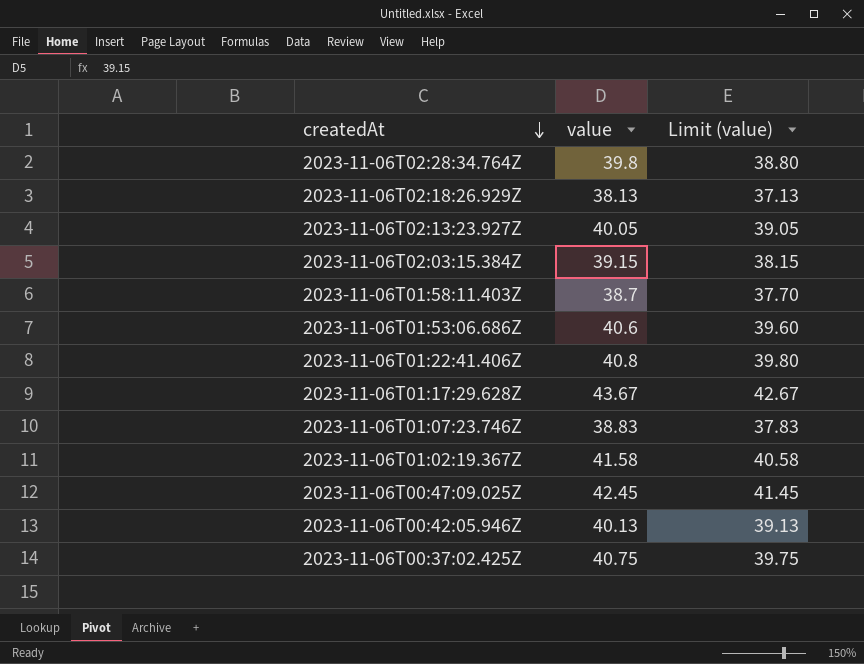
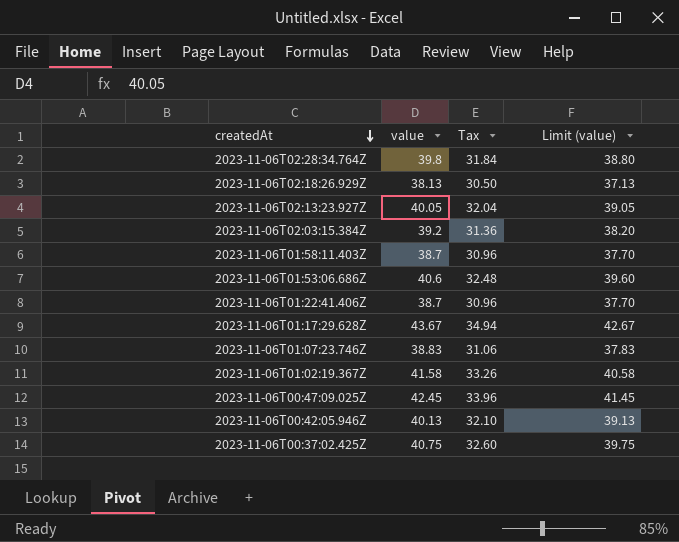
column Tax | formula: none -> [value] * 0.8
2023-11-06T02:03:15.384Z | value: 39.15 -> 39.2
2023-11-06T02:03:15.384Z | Limit (value): 38.15 -> 38.20
2023-11-06T01:22:41.406Z | value: 40.8 -> 38.7
2023-11-06T01:22:41.406Z | Limit (value): 39.80 -> 37.70

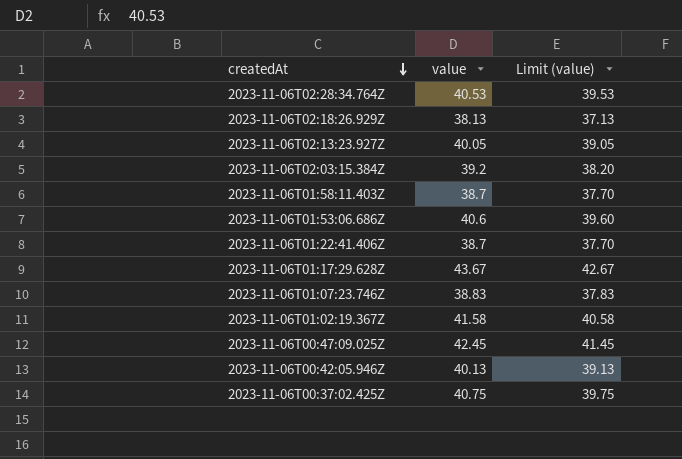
column Tax | formula: [value] * 0.8 -> none
2023-11-06T02:28:34.764Z | value: 39.8 -> 40.53
2023-11-06T02:28:34.764Z | Limit (value): 38.80 -> 39.53

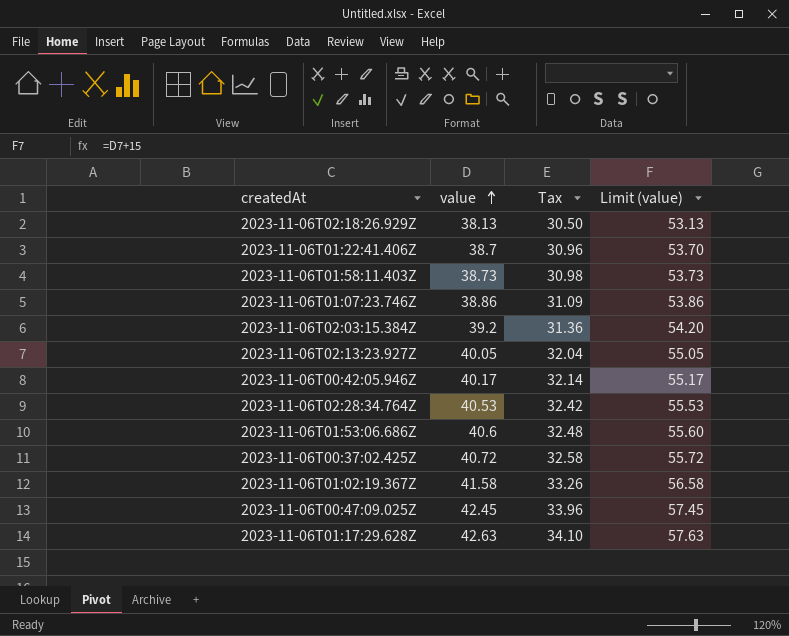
row order: createdAt descending -> value ascending
column Tax | formula: none -> [value] * 0.8
column Limit (value) | formula: [value] - 1 -> [value] + 15
2023-11-06T01:58:11.403Z | value: 38.7 -> 38.73
2023-11-06T01:07:23.746Z | value: 38.83 -> 38.86
2023-11-06T00:42:05.946Z | value: 40.13 -> 40.17
2023-11-06T00:37:02.425Z | value: 40.75 -> 40.72
2023-11-06T01:17:29.628Z | value: 43.67 -> 42.63

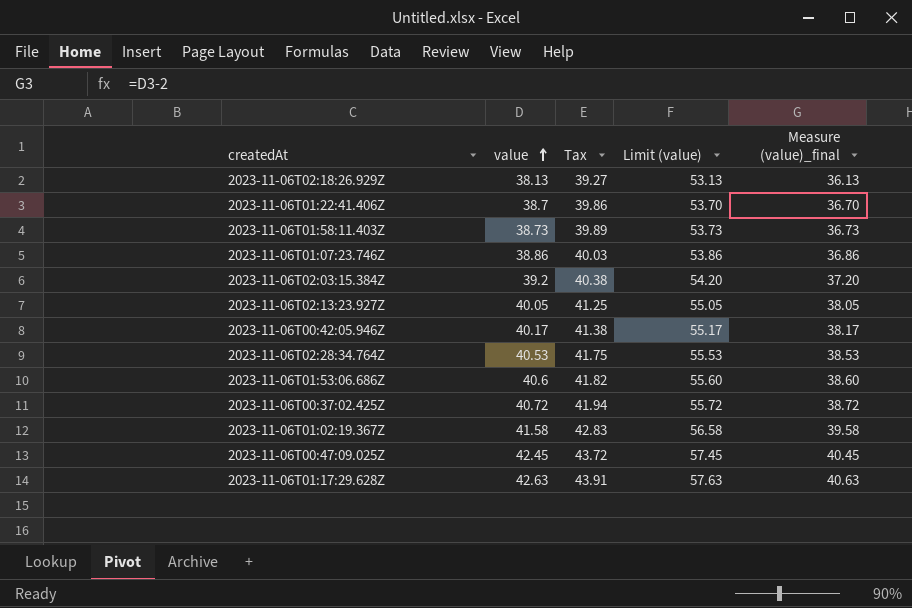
column Tax | formula: [value] * 0.8 -> [value] * 1.03
column Measure (value)_final | formula: none -> [value] - 2

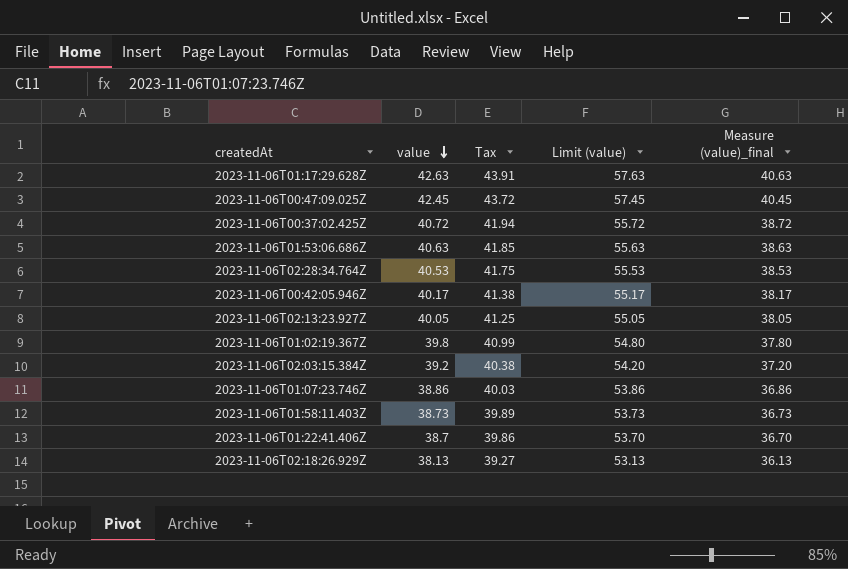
row order: value ascending -> value descending
2023-11-06T01:53:06.686Z | value: 40.6 -> 40.63
2023-11-06T01:53:06.686Z | Tax: 41.82 -> 41.85
2023-11-06T01:53:06.686Z | Limit (value): 55.60 -> 55.63
2023-11-06T01:53:06.686Z | Measure (value)_final: 38.60 -> 38.63
2023-11-06T01:02:19.367Z | value: 41.58 -> 39.8
2023-11-06T01:02:19.367Z | Tax: 42.83 -> 40.99
2023-11-06T01:02:19.367Z | Limit (value): 56.58 -> 54.80
2023-11-06T01:02:19.367Z | Measure (value)_final: 39.58 -> 37.80

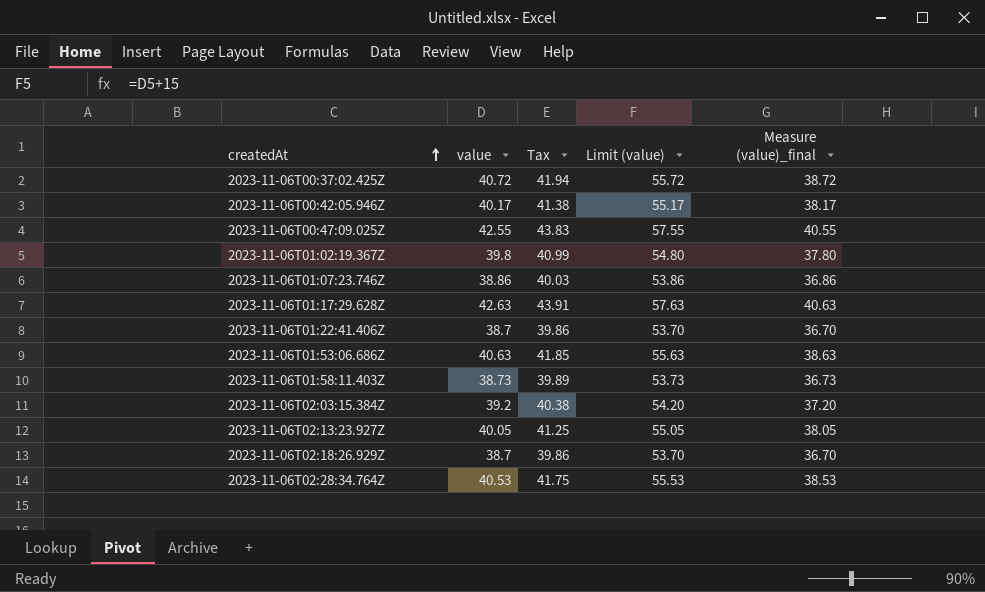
row order: value descending -> createdAt ascending
2023-11-06T00:47:09.025Z | value: 42.45 -> 42.55
2023-11-06T00:47:09.025Z | Tax: 43.72 -> 43.83
2023-11-06T00:47:09.025Z | Limit (value): 57.45 -> 57.55
2023-11-06T00:47:09.025Z | Measure (value)_final: 40.45 -> 40.55
2023-11-06T02:18:26.929Z | value: 38.13 -> 38.7
2023-11-06T02:18:26.929Z | Tax: 39.27 -> 39.86
2023-11-06T02:18:26.929Z | Limit (value): 53.13 -> 53.70
2023-11-06T02:18:26.929Z | Measure (value)_final: 36.13 -> 36.70

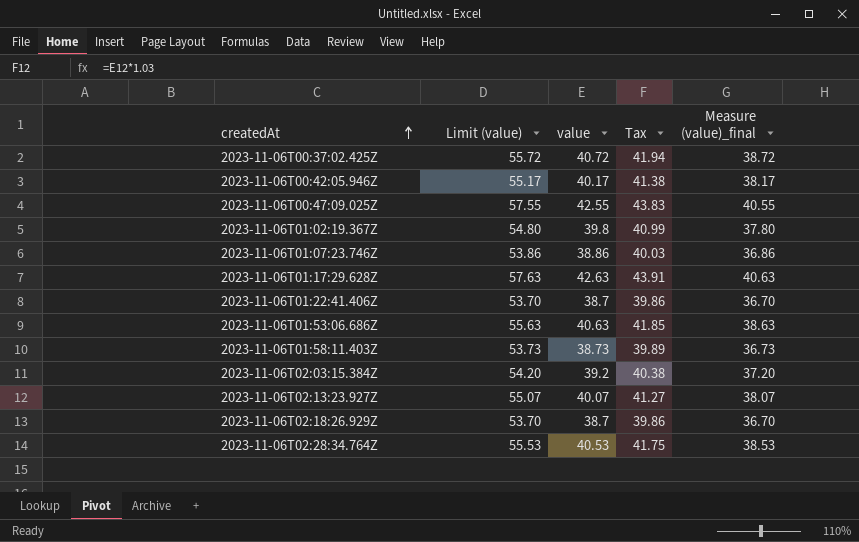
column Limit (value) | position: 4 -> 2
2023-11-06T02:13:23.927Z | Limit (value): 55.05 -> 55.07
2023-11-06T02:13:23.927Z | value: 40.05 -> 40.07
2023-11-06T02:13:23.927Z | Tax: 41.25 -> 41.27
2023-11-06T02:13:23.927Z | Measure (value)_final: 38.05 -> 38.07

